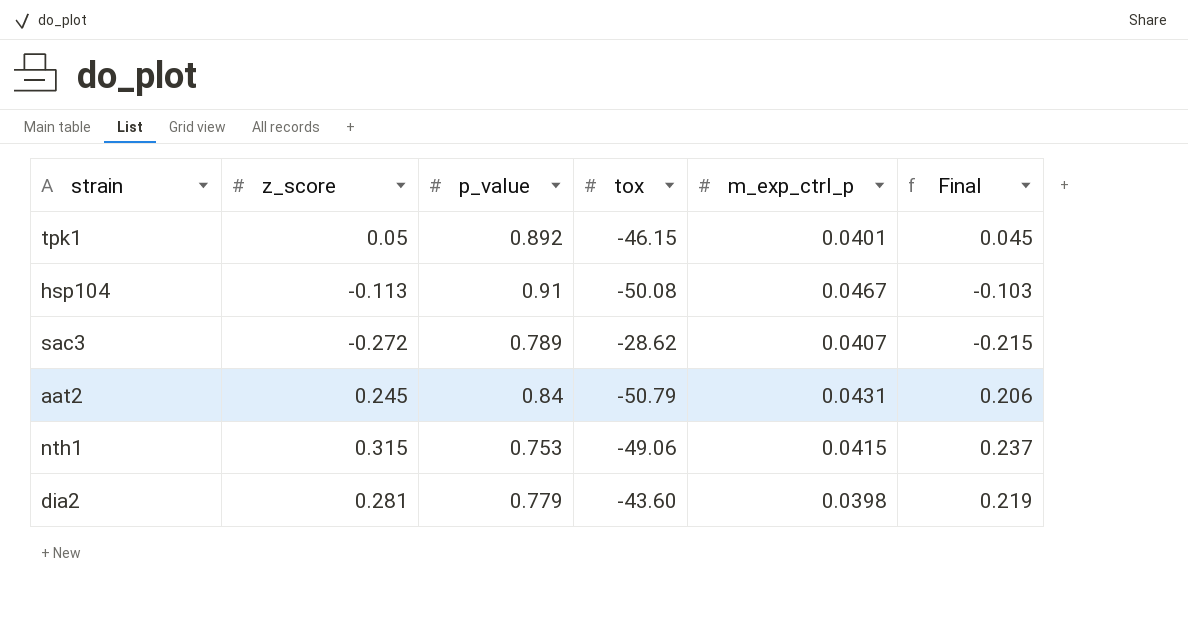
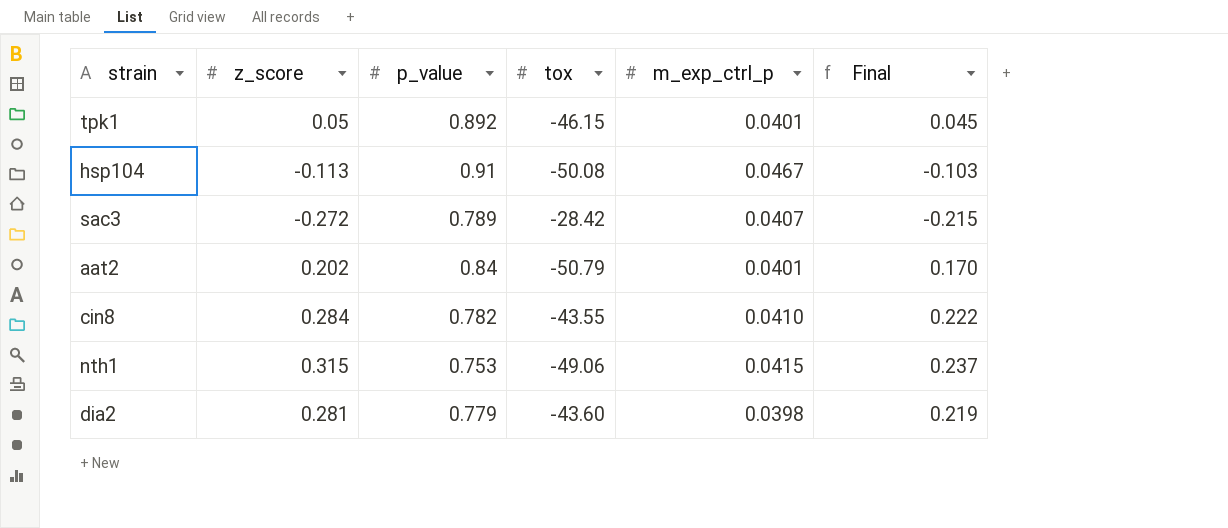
sac3 | tox: -28.62 -> -28.42
aat2 | z_score: 0.245 -> 0.202
aat2 | m_exp_ctrl_p: 0.0431 -> 0.0401
aat2 | Final: 0.206 -> 0.170
row cin8: none -> 0.284 | 0.782 | -43.55 | 0.0410 | 0.222

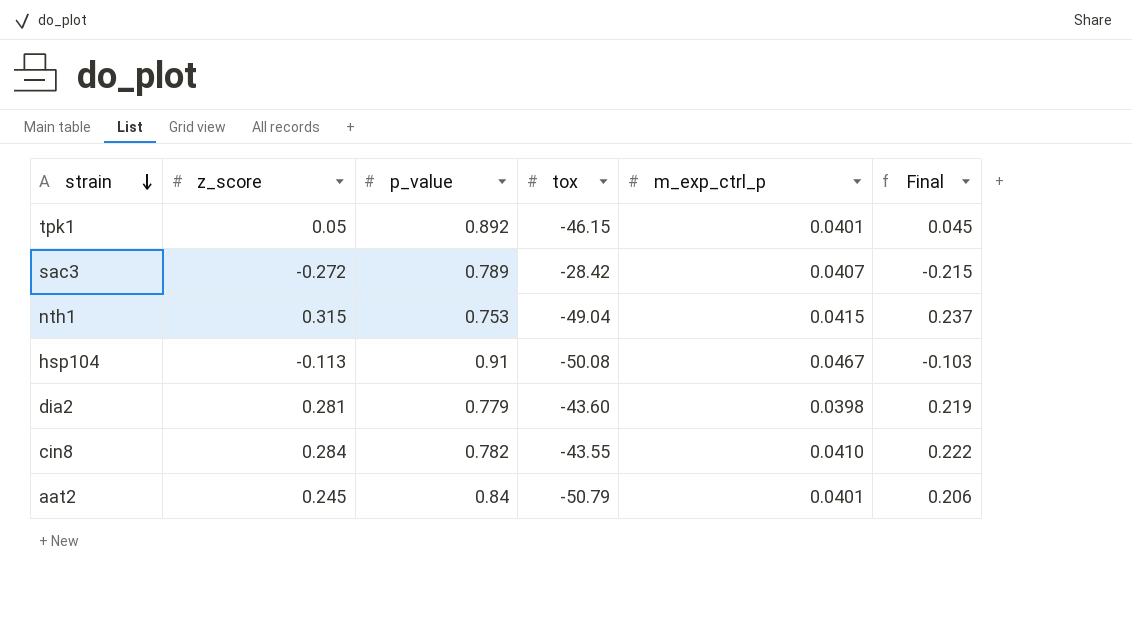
row order: none -> strain descending
nth1 | tox: -49.06 -> -49.04
aat2 | z_score: 0.202 -> 0.245
aat2 | Final: 0.170 -> 0.206

